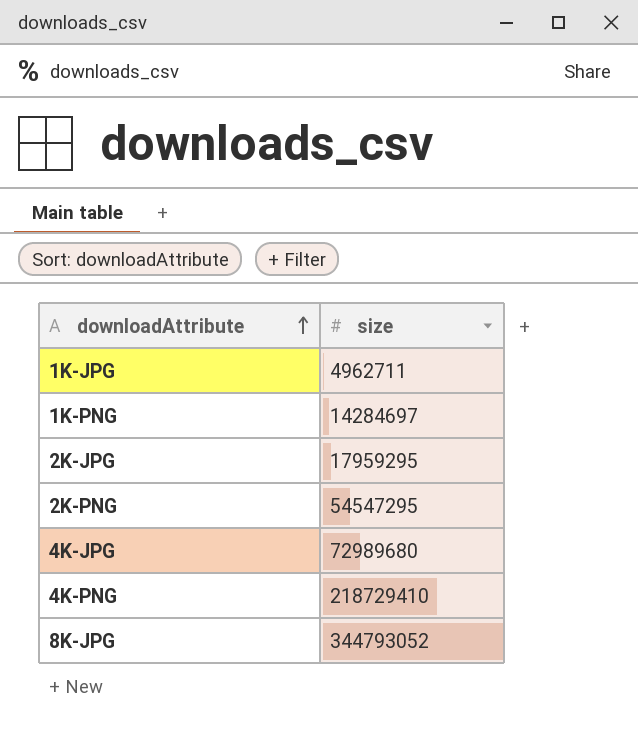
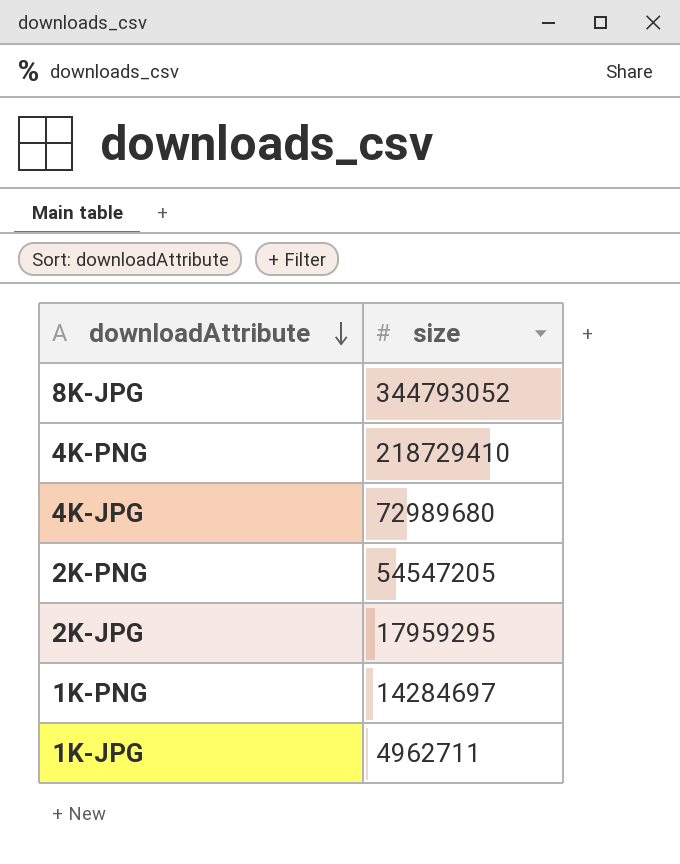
row order: downloadAttribute ascending -> downloadAttribute descending
2K-PNG | size: 54547295 -> 54547205

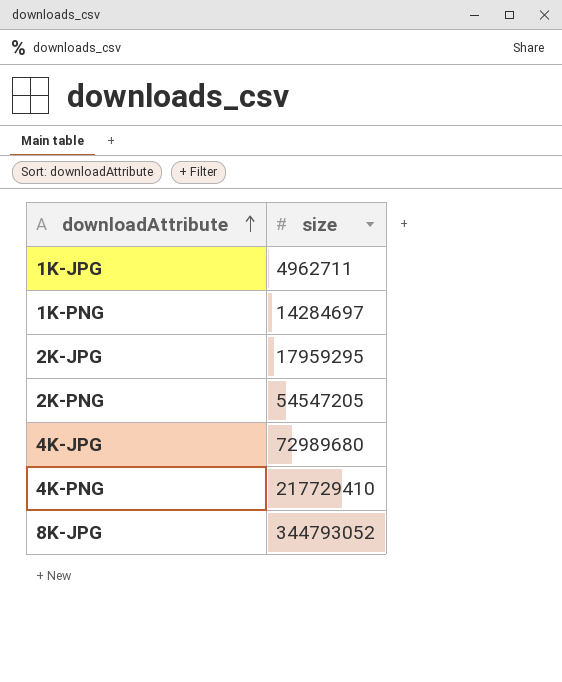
row order: downloadAttribute descending -> downloadAttribute ascending
4K-PNG | size: 218729410 -> 217729410

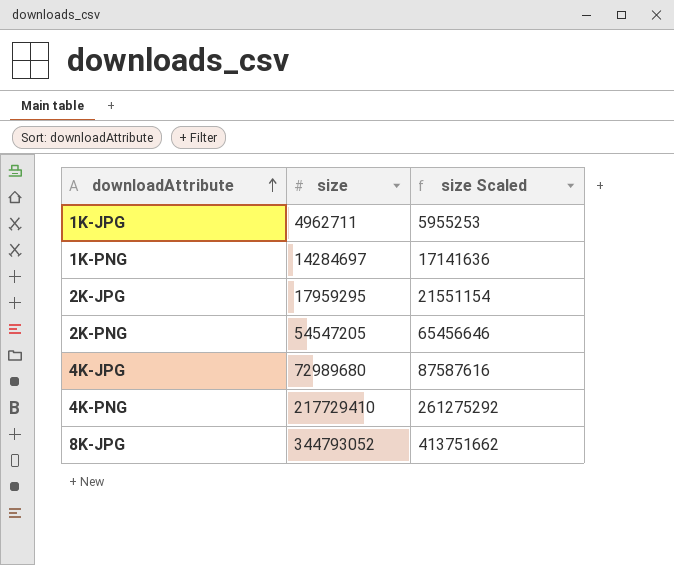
column size Scaled | formula: none -> [size] * 1.2

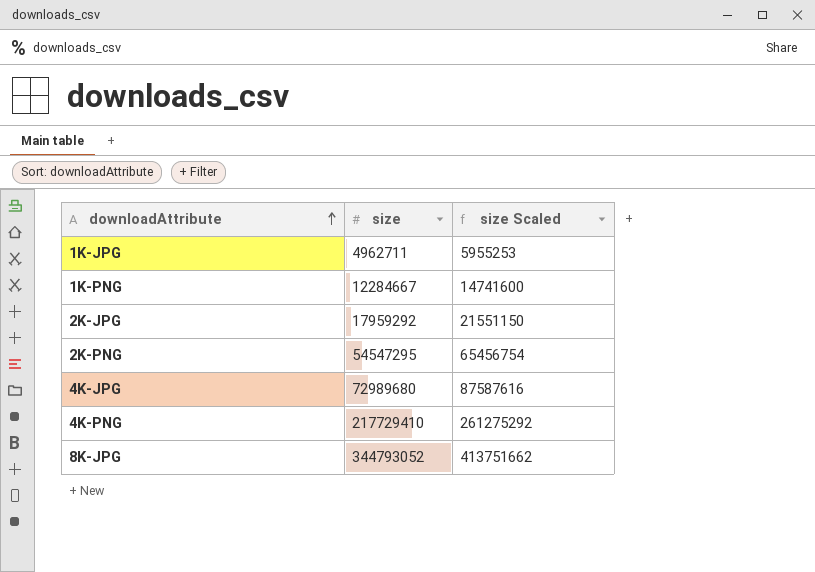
1K-PNG | size: 14284697 -> 12284667
1K-PNG | size Scaled: 17141636 -> 14741600
2K-JPG | size: 17959295 -> 17959292
2K-JPG | size Scaled: 21551154 -> 21551150
2K-PNG | size: 54547205 -> 54547295
2K-PNG | size Scaled: 65456646 -> 65456754

